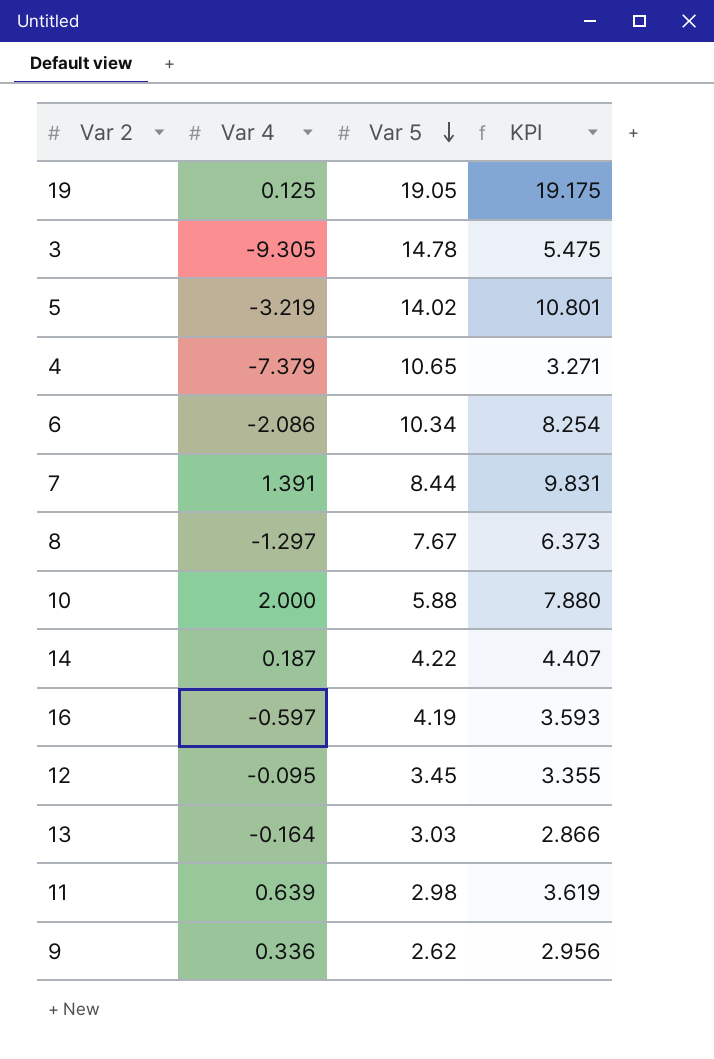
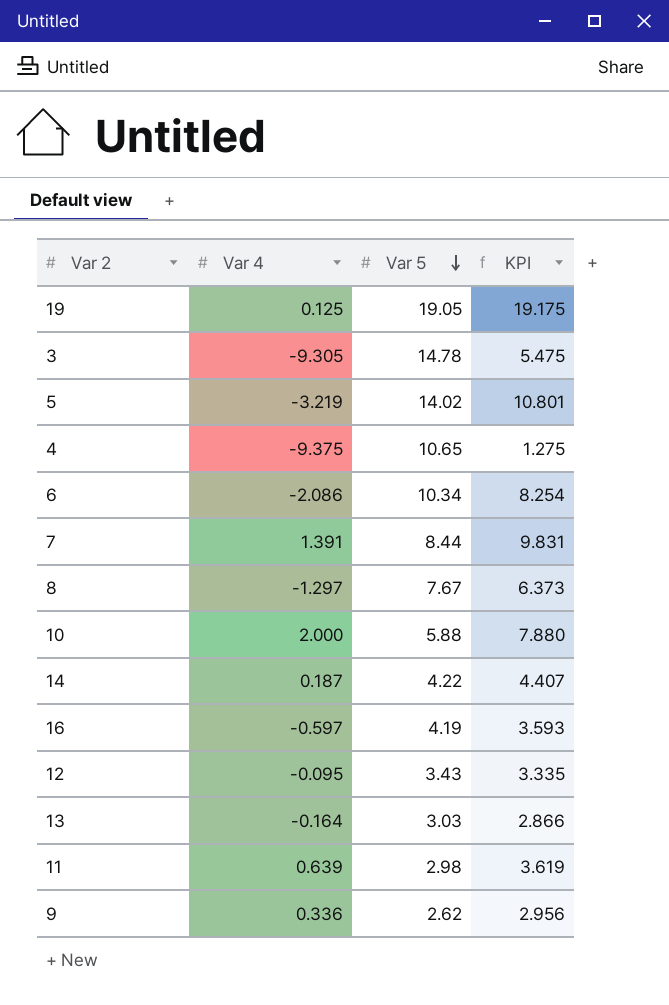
4 | Var 4: -7.379 -> -9.375
4 | KPI: 3.271 -> 1.275
12 | Var 5: 3.45 -> 3.43
12 | KPI: 3.355 -> 3.335

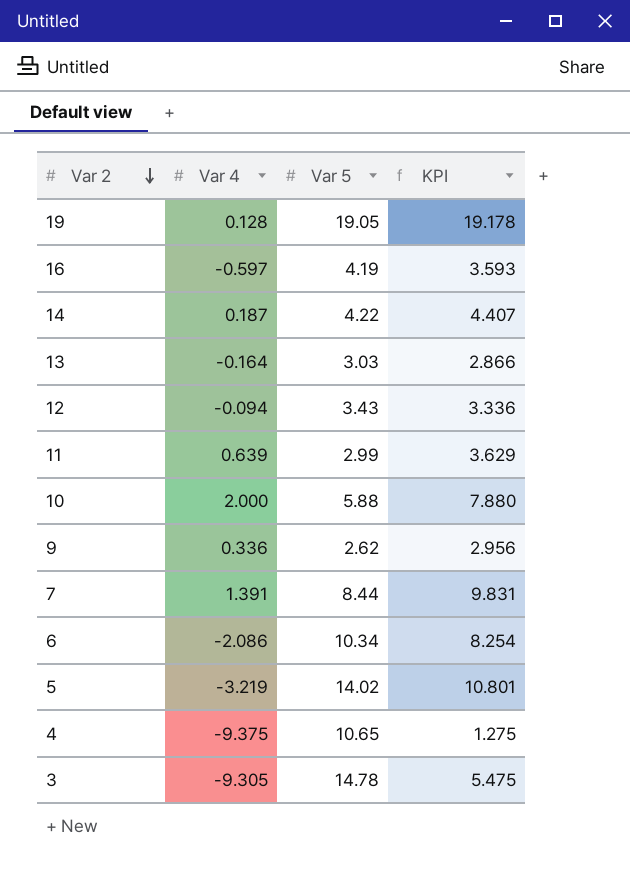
row order: Var 5 descending -> Var 2 descending
row 8: -1.297 | 7.67 | 6.373 -> none
19 | Var 4: 0.125 -> 0.128
19 | KPI: 19.175 -> 19.178
12 | Var 4: -0.095 -> -0.094
12 | KPI: 3.335 -> 3.336
11 | Var 5: 2.98 -> 2.99
11 | KPI: 3.619 -> 3.629

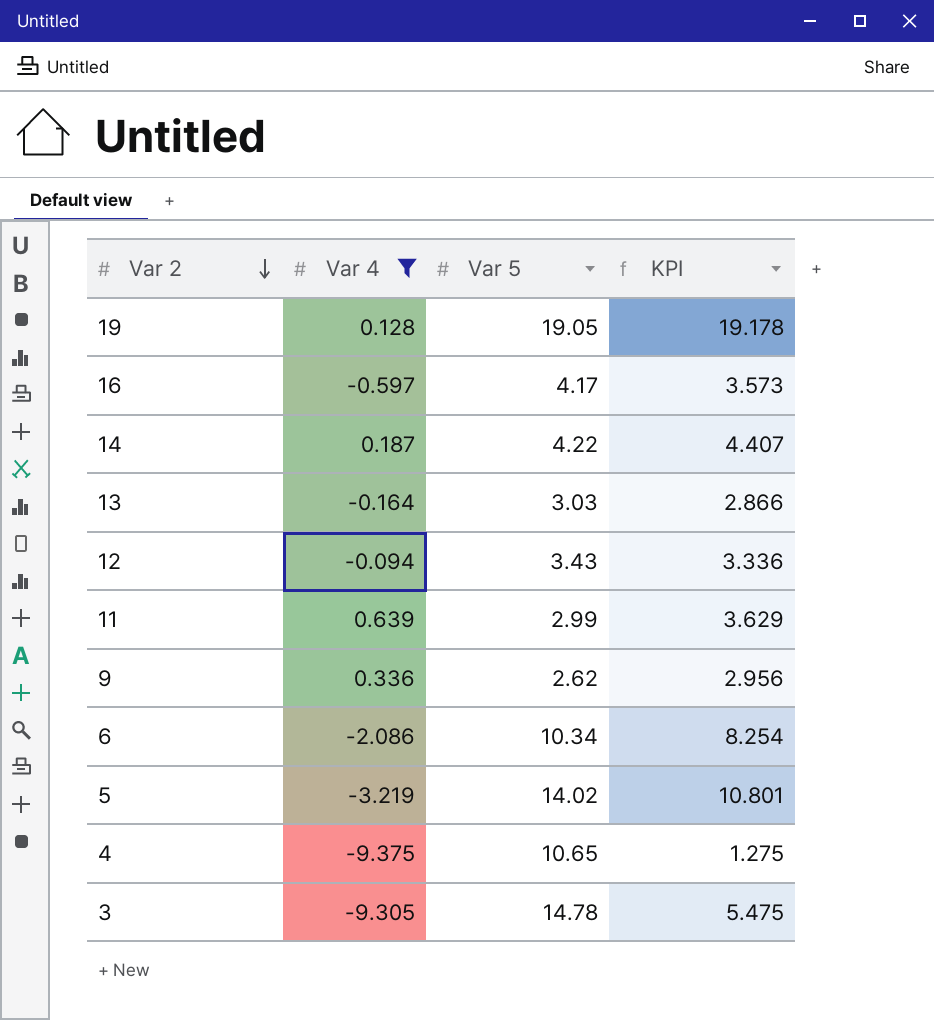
filter: none -> Var 4 <= 0.639
16 | Var 5: 4.19 -> 4.17
16 | KPI: 3.593 -> 3.573

